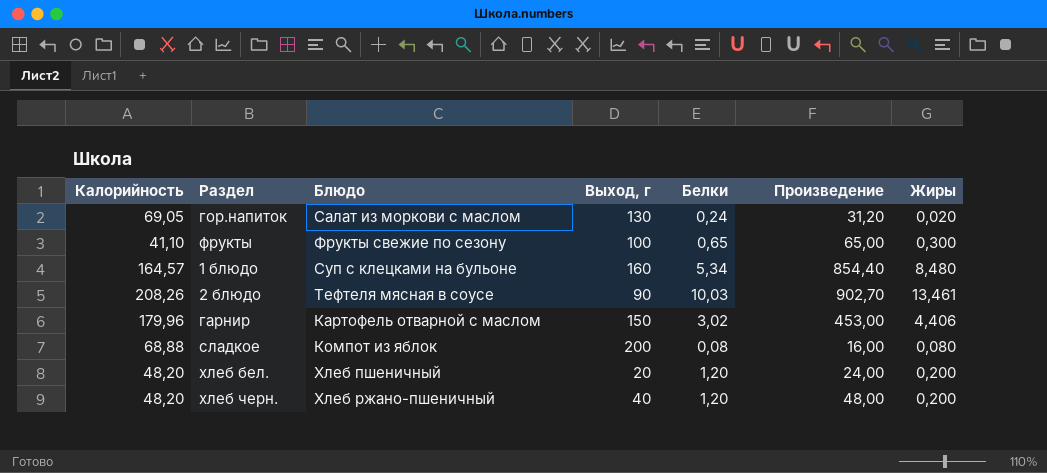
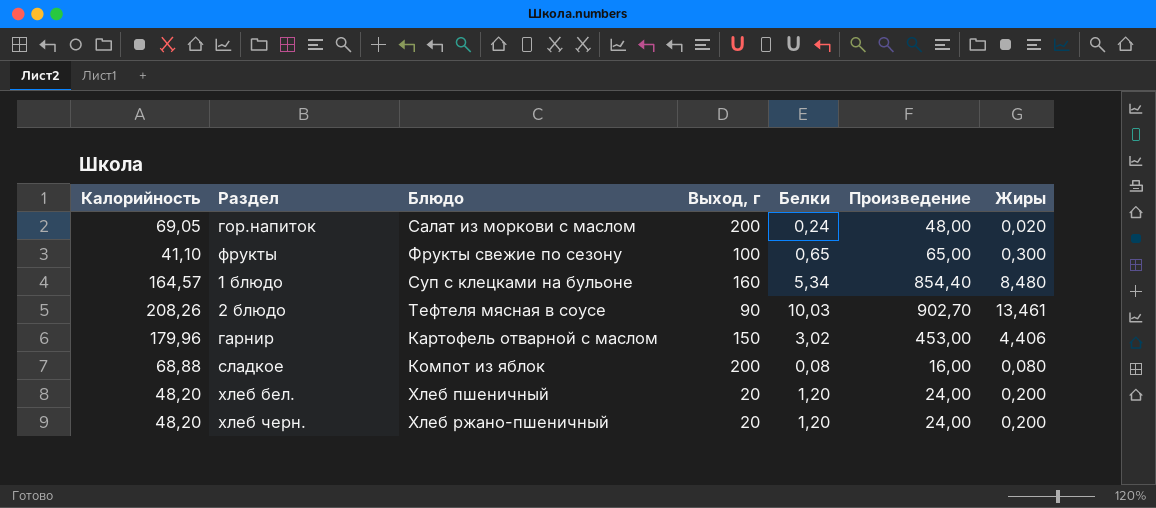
гор.напиток | Выход, г: 130 -> 200
гор.напиток | Произведение: 31,20 -> 48,00
хлеб черн. | Выход, г: 40 -> 20
хлеб черн. | Произведение: 48,00 -> 24,00

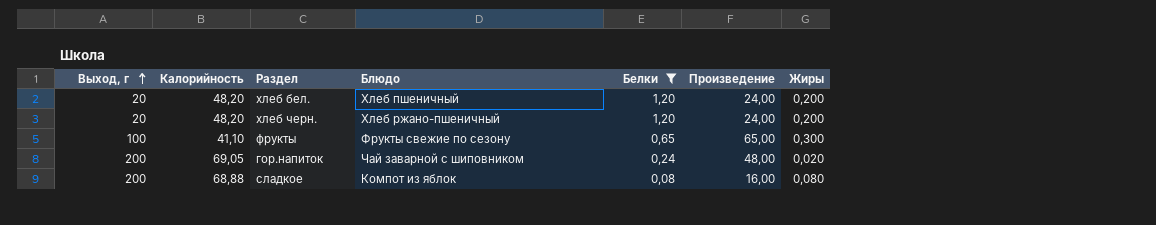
filter: none -> Белки <= 1,20
row order: none -> Выход, г ascending
column Выход, г | position: 4 -> 1
гор.напиток | Блюдо: Салат из моркови с маслом -> Чай заварной с шиповником

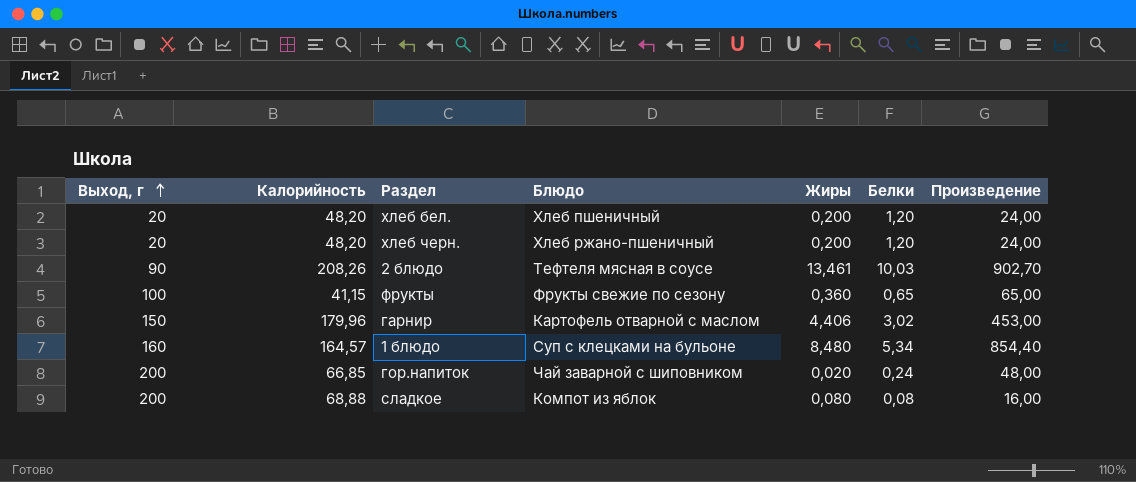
filter: Белки <= 1,20 -> none
column Жиры | position: 7 -> 5
фрукты | Калорийность: 41,10 -> 41,15
фрукты | Жиры: 0,300 -> 0,360
гор.напиток | Калорийность: 69,05 -> 66,85

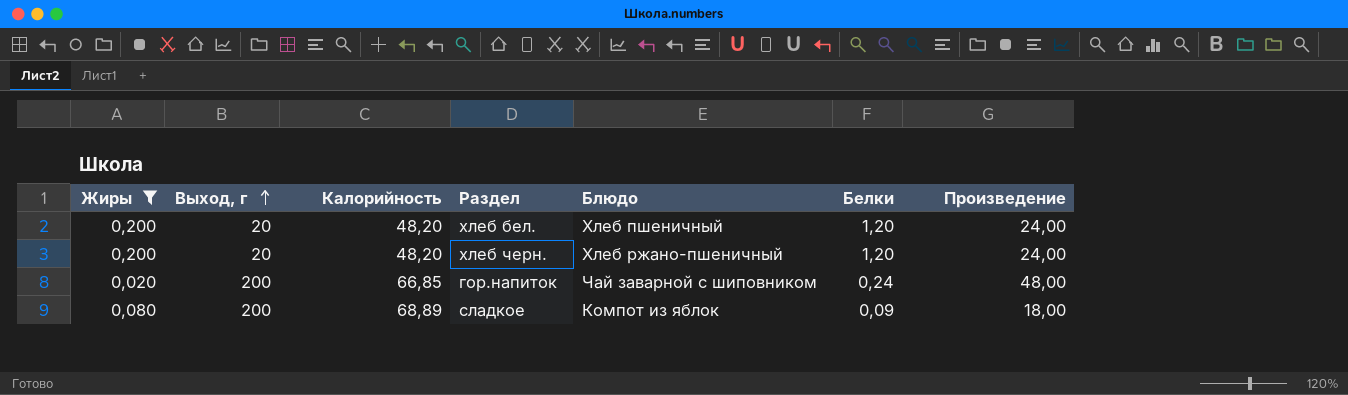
filter: none -> Жиры <= 0,200
column Жиры | position: 5 -> 1
сладкое | Калорийность: 68,88 -> 68,89
сладкое | Белки: 0,08 -> 0,09
сладкое | Произведение: 16,00 -> 18,00

